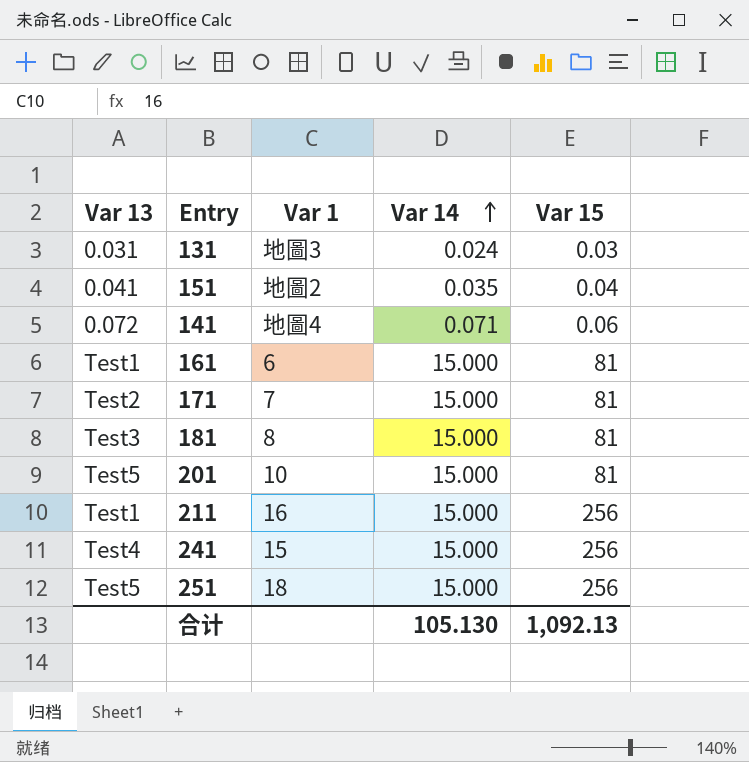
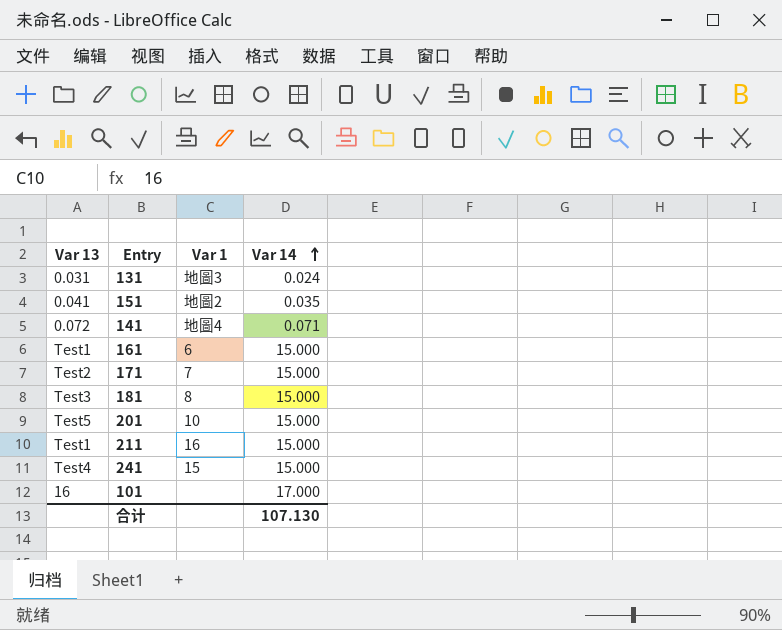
column Var 15 | position: 5 -> none
row 251: Test5 | 18 | 15.000 | 256 -> none
row 101: none -> 16 | none | 17.000
合计 | Var 14: 105.130 -> 107.130

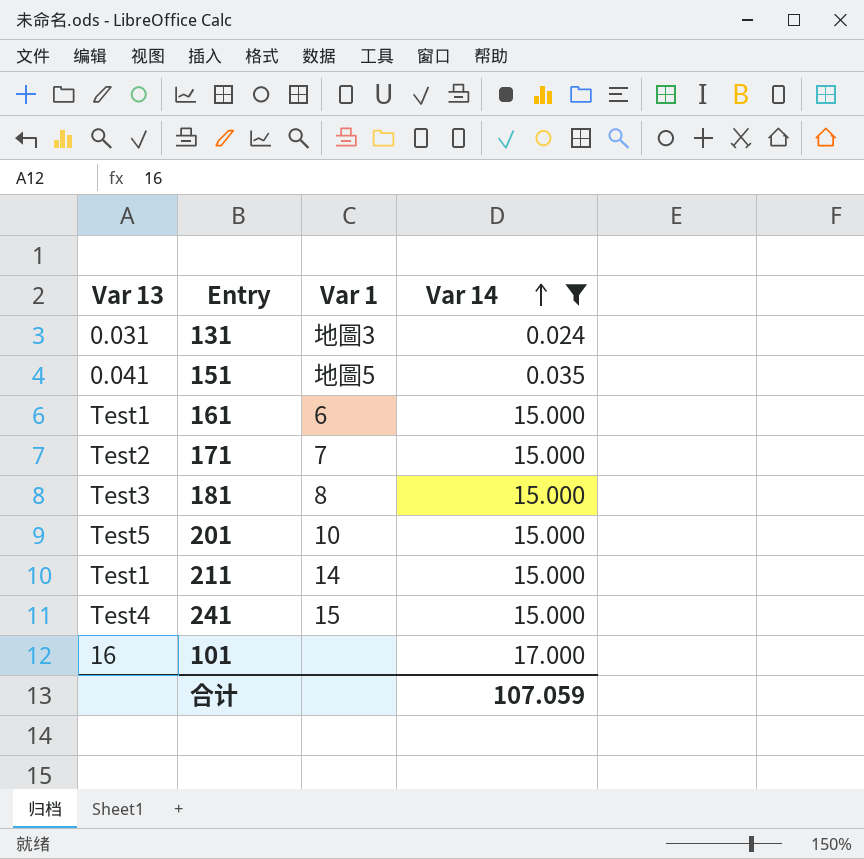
filter: none -> Var 14 != 0.071
151 | Var 1: 地圖2 -> 地圖5
211 | Var 1: 16 -> 14
合计 | Var 14: 107.130 -> 107.059

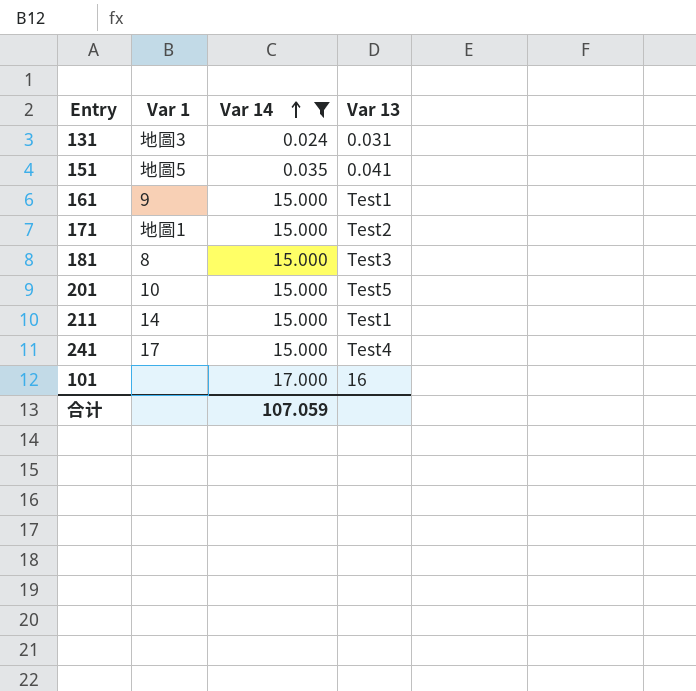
column Var 13 | position: 1 -> 4
161 | Var 1: 6 -> 9
171 | Var 1: 7 -> 地圖1
241 | Var 1: 15 -> 17

